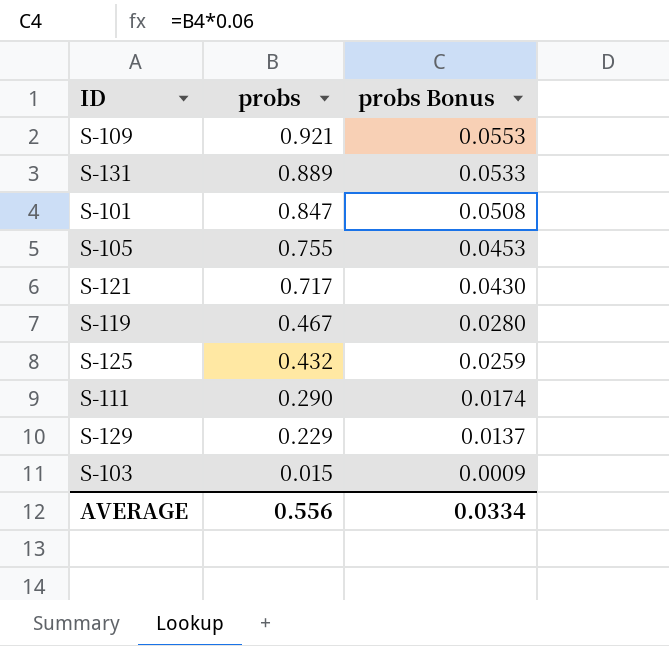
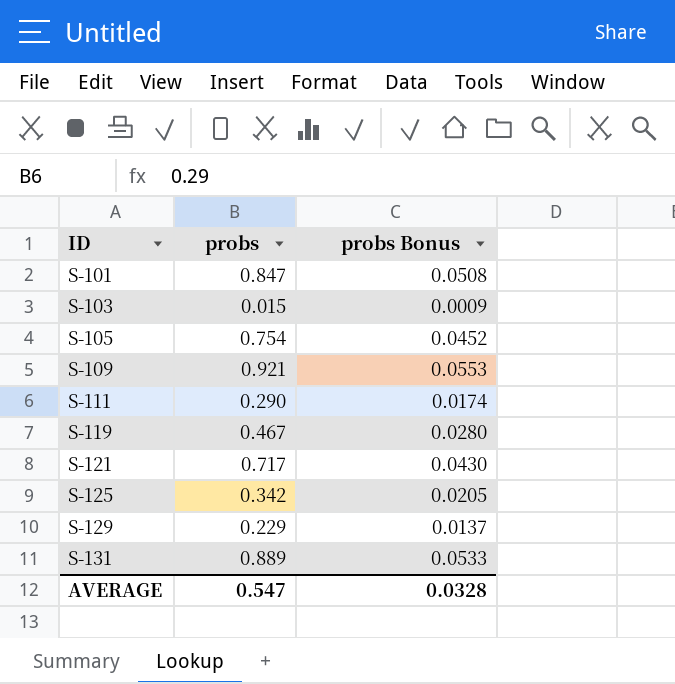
row order: probs descending -> ID ascending
S-105 | probs: 0.755 -> 0.754
S-105 | probs Bonus: 0.0453 -> 0.0452
S-125 | probs: 0.432 -> 0.342
S-125 | probs Bonus: 0.0259 -> 0.0205
AVERAGE | probs: 0.556 -> 0.547
AVERAGE | probs Bonus: 0.0334 -> 0.0328

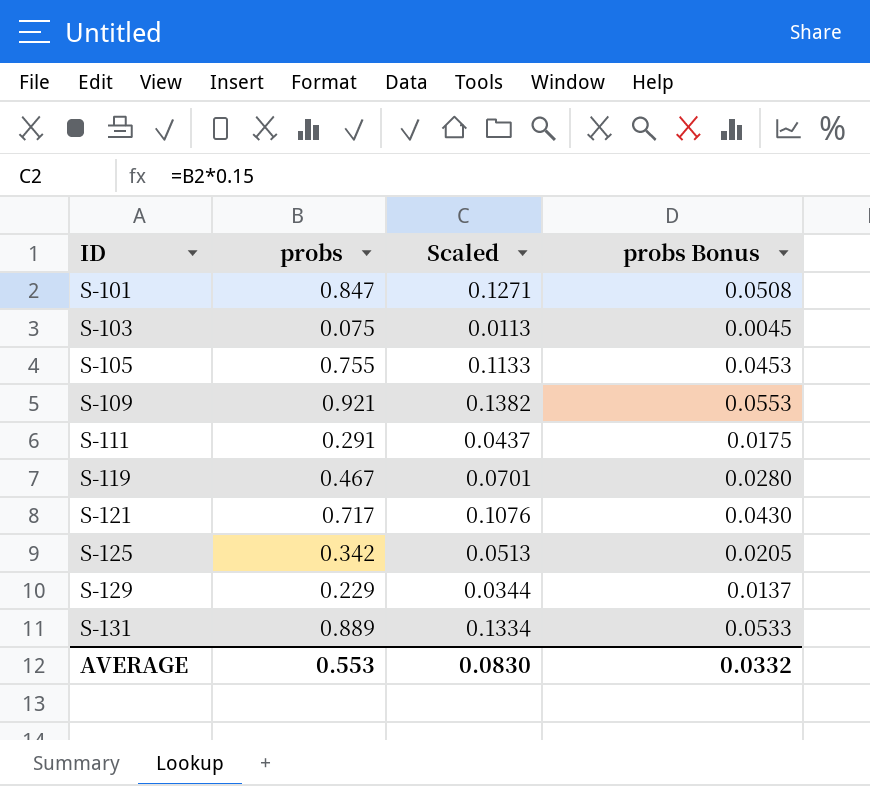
column Scaled | formula: none -> [probs] * 0.15
S-103 | probs: 0.015 -> 0.075
S-103 | probs Bonus: 0.0009 -> 0.0045
S-105 | probs: 0.754 -> 0.755
S-105 | probs Bonus: 0.0452 -> 0.0453
S-111 | probs: 0.290 -> 0.291
S-111 | probs Bonus: 0.0174 -> 0.0175
AVERAGE | probs: 0.547 -> 0.553
AVERAGE | probs Bonus: 0.0328 -> 0.0332

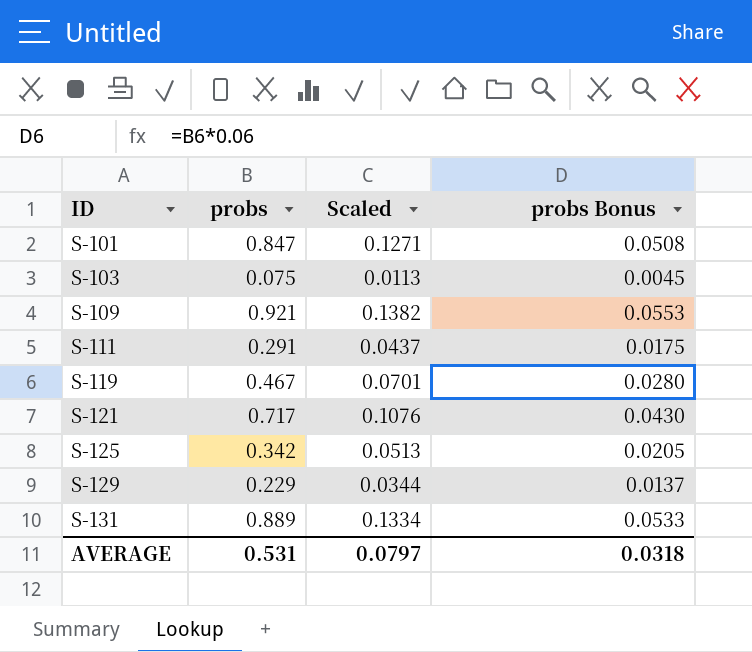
row S-105: 0.755 | 0.1133 | 0.0453 -> none
AVERAGE | probs: 0.553 -> 0.531
AVERAGE | Scaled: 0.0830 -> 0.0797
AVERAGE | probs Bonus: 0.0332 -> 0.0318

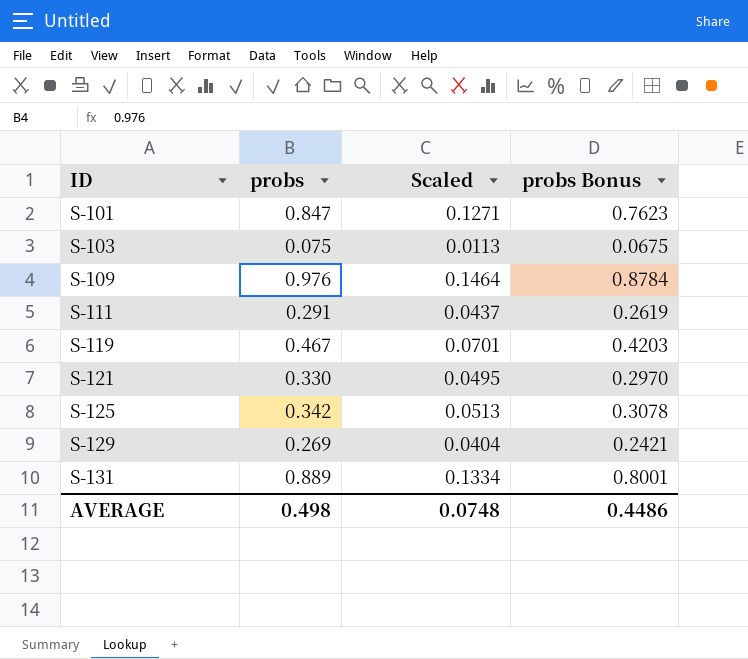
column probs Bonus | formula: [probs] * 0.06 -> [probs] * 0.9
S-109 | probs: 0.921 -> 0.976
S-109 | Scaled: 0.1382 -> 0.1464
S-121 | probs: 0.717 -> 0.330
S-121 | Scaled: 0.1076 -> 0.0495
S-129 | probs: 0.229 -> 0.269
S-129 | Scaled: 0.0344 -> 0.0404
AVERAGE | probs: 0.531 -> 0.498
AVERAGE | Scaled: 0.0797 -> 0.0748
AVERAGE | probs Bonus: 0.0318 -> 0.4486

